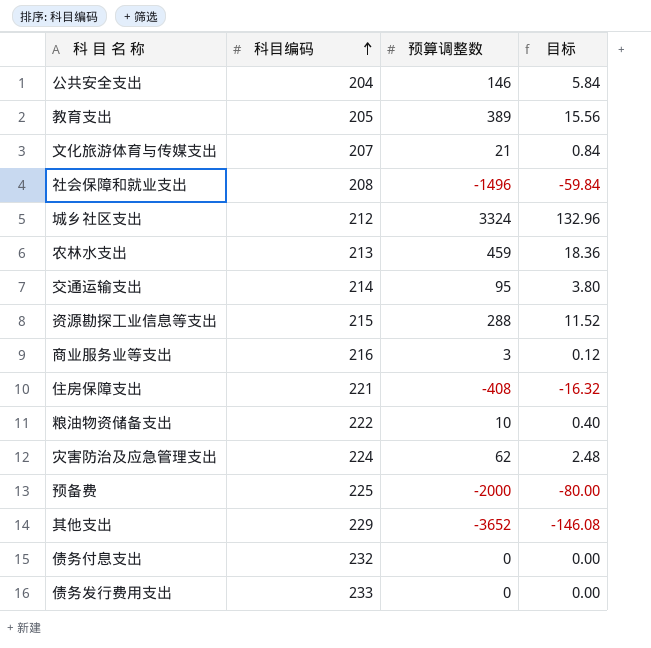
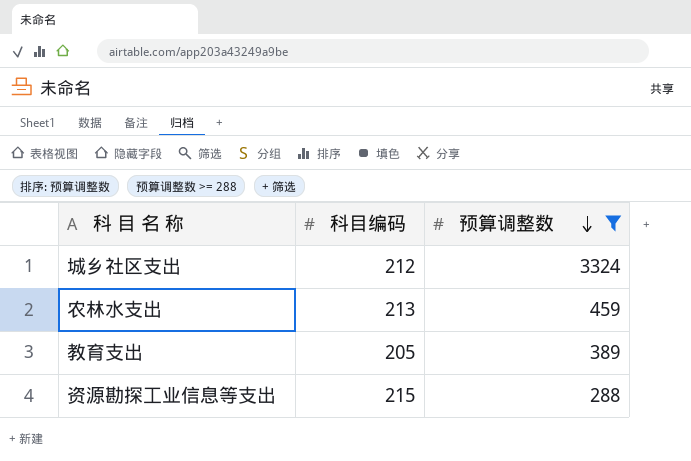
filter: none -> 预算调整数 >= 288
row order: 科目编码 ascending -> 预算调整数 descending
column 目标 | formula: [预算调整数] * 0.04 -> none

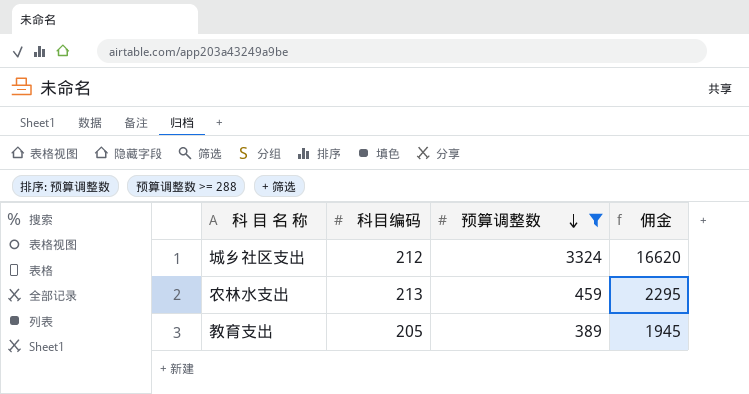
column 佣金 | formula: none -> [预算调整数] * 5
row 资源勘探工业信息等支出: 215 | 288 -> none

